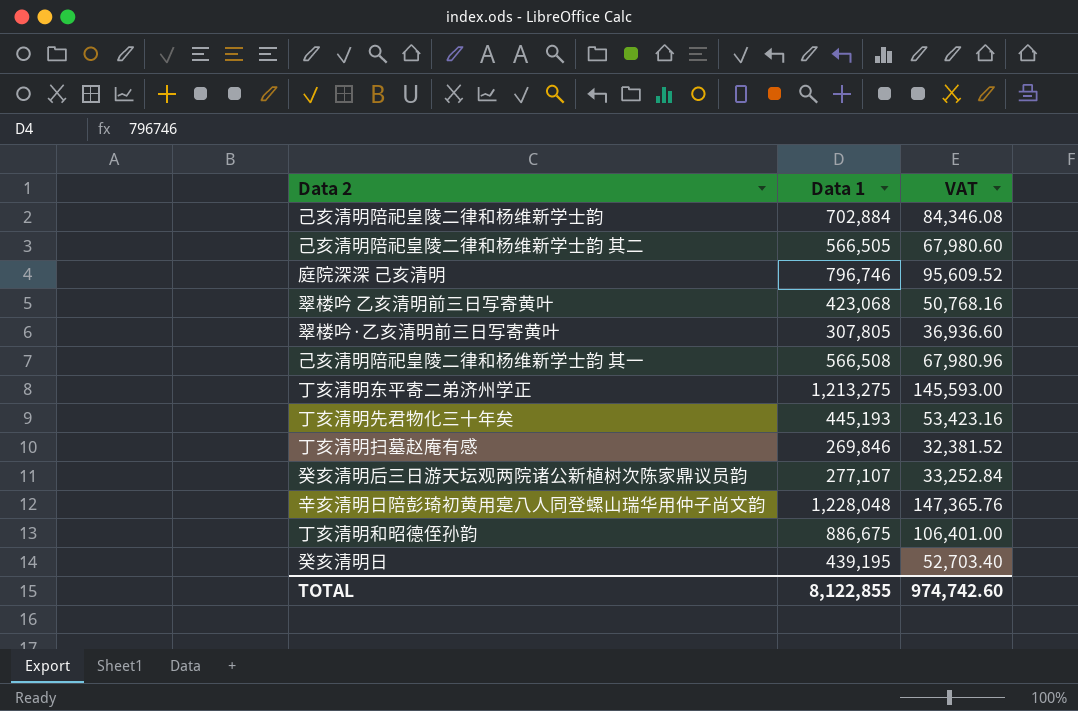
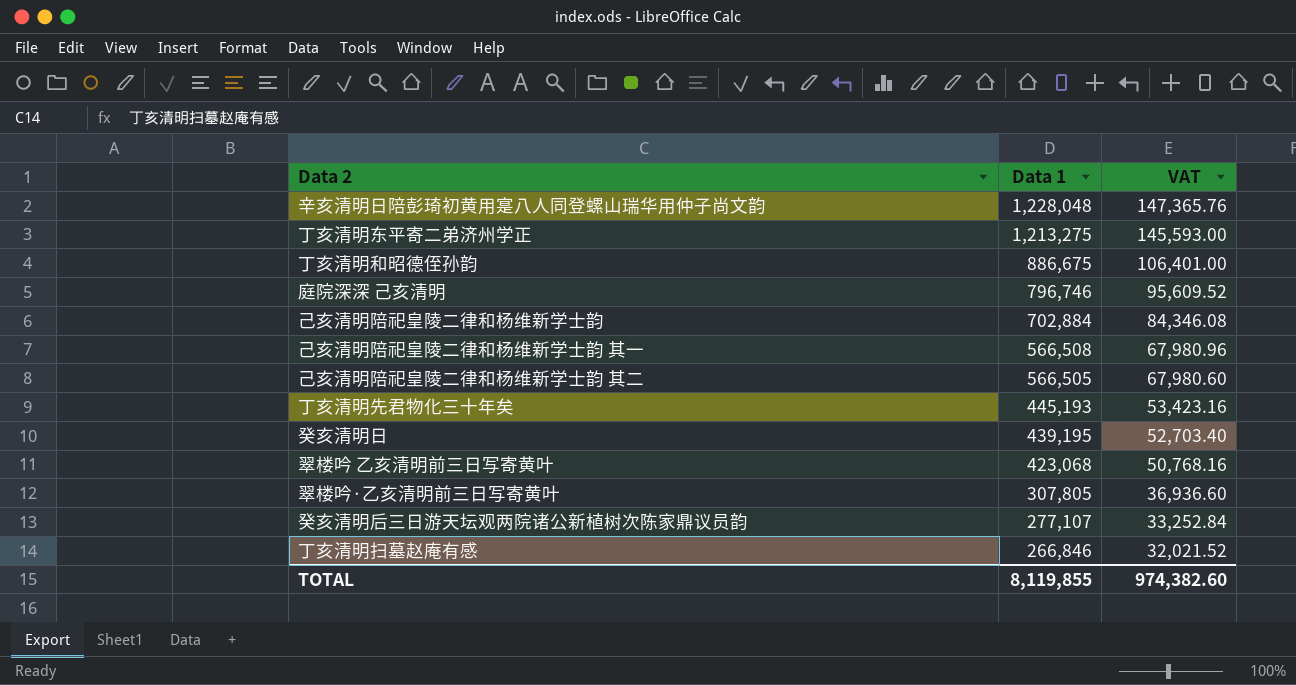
row order: none -> Data 1 descending
丁亥清明扫墓赵庵有感 | Data 1: 269,846 -> 266,846
丁亥清明扫墓赵庵有感 | VAT: 32,381.52 -> 32,021.52
TOTAL | Data 1: 8,122,855 -> 8,119,855
TOTAL | VAT: 974,742.60 -> 974,382.60

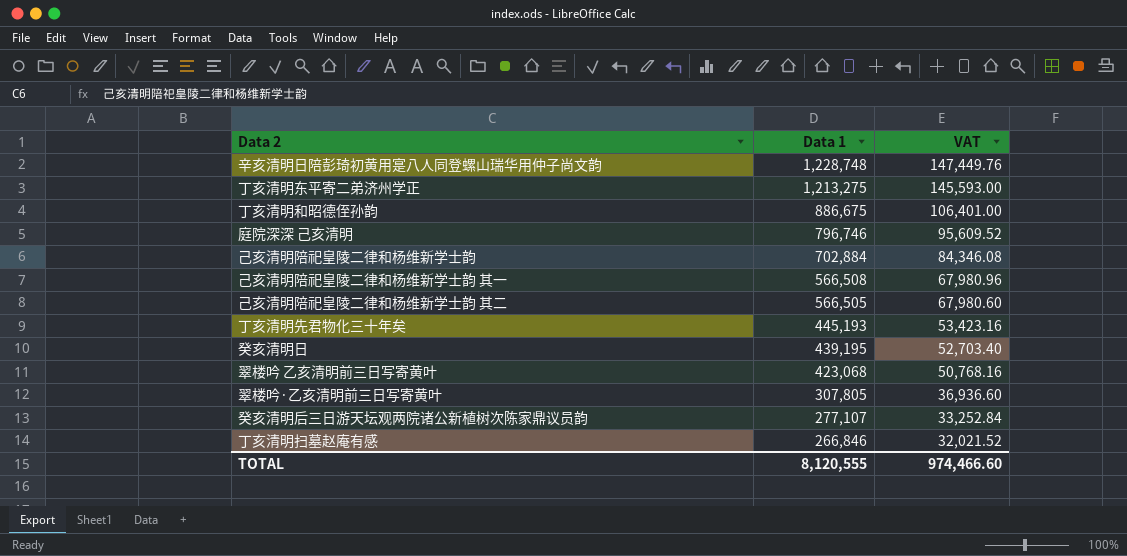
辛亥清明日陪彭琦初黄用寔八人同登螺山瑞华用仲子尚文韵 | Data 1: 1,228,048 -> 1,228,748
辛亥清明日陪彭琦初黄用寔八人同登螺山瑞华用仲子尚文韵 | VAT: 147,365.76 -> 147,449.76
TOTAL | Data 1: 8,119,855 -> 8,120,555
TOTAL | VAT: 974,382.60 -> 974,466.60

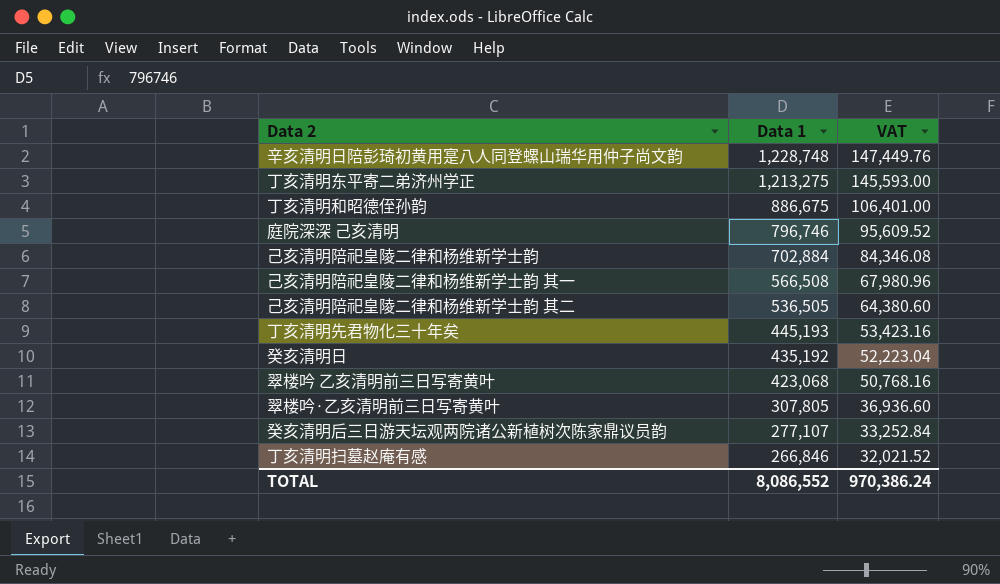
己亥清明陪祀皇陵二律和杨维新学士韵 其二 | Data 1: 566,505 -> 536,505
己亥清明陪祀皇陵二律和杨维新学士韵 其二 | VAT: 67,980.60 -> 64,380.60
癸亥清明日 | Data 1: 439,195 -> 435,192
癸亥清明日 | VAT: 52,703.40 -> 52,223.04
TOTAL | Data 1: 8,120,555 -> 8,086,552
TOTAL | VAT: 974,466.60 -> 970,386.24

